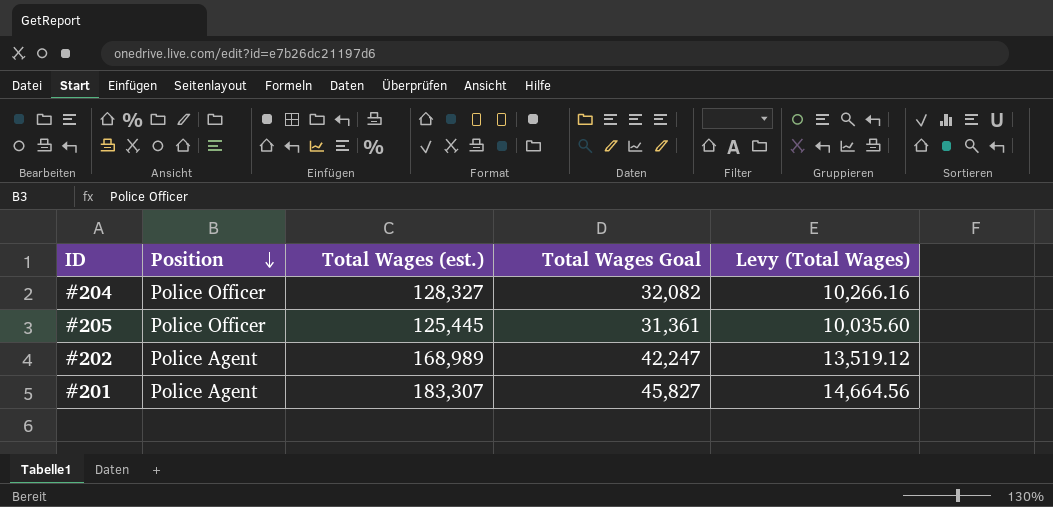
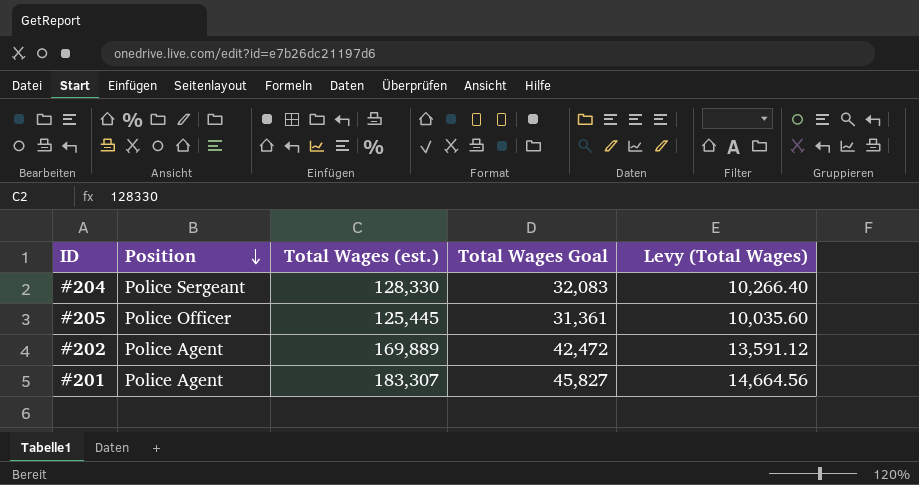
#204 | Position: Police Officer -> Police Sergeant
#204 | Total Wages (est.): 128,327 -> 128,330
#204 | Total Wages Goal: 32,082 -> 32,083
#204 | Levy (Total Wages): 10,266.16 -> 10,266.40
#202 | Total Wages (est.): 168,989 -> 169,889
#202 | Total Wages Goal: 42,247 -> 42,472
#202 | Levy (Total Wages): 13,519.12 -> 13,591.12

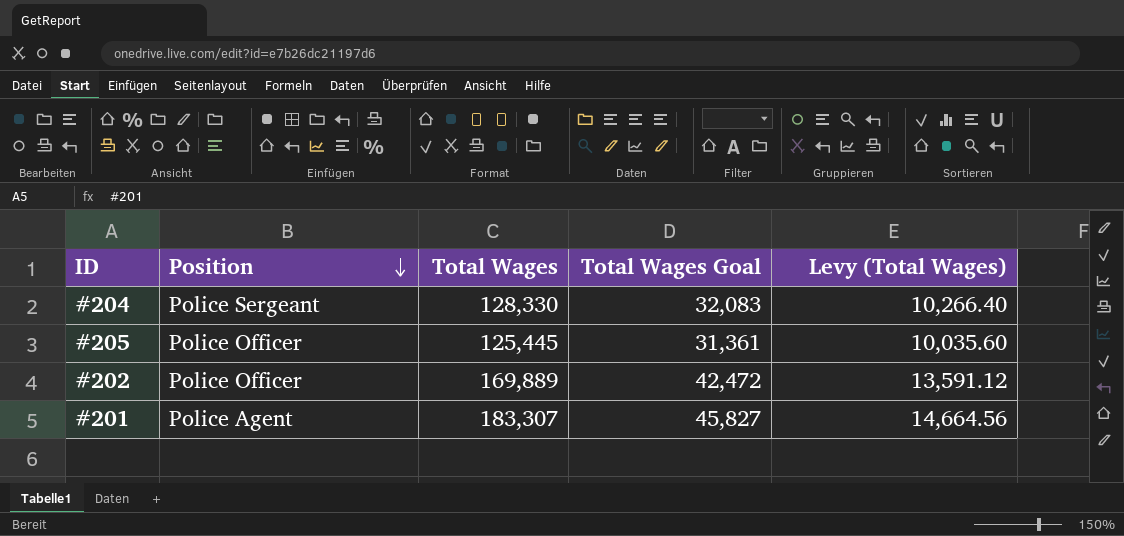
column name: Total Wages (est.) -> Total Wages
#202 | Position: Police Agent -> Police Officer

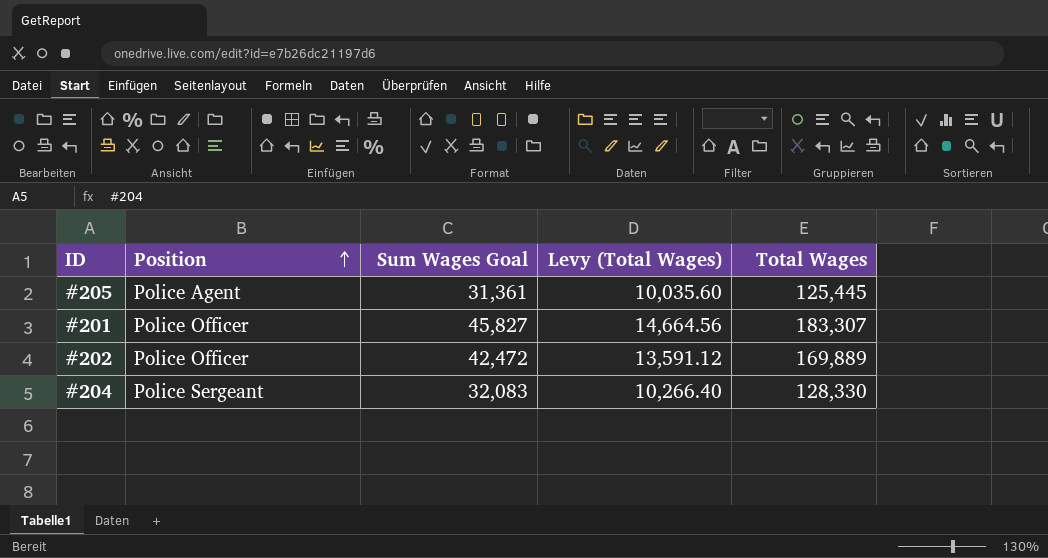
row order: Position descending -> Position ascending
column name: Total Wages Goal -> Sum Wages Goal
column Total Wages | position: 3 -> 5
#205 | Position: Police Officer -> Police Agent
#201 | Position: Police Agent -> Police Officer

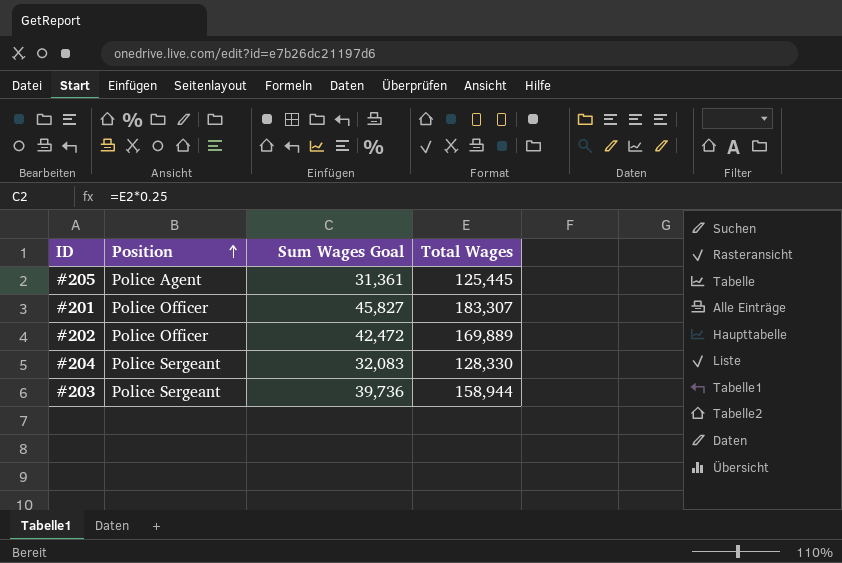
column Levy (Total Wages) | formula: [Total Wages] * 0.08 -> none
row #203: none -> Police Sergeant | 39,736 | 158,944

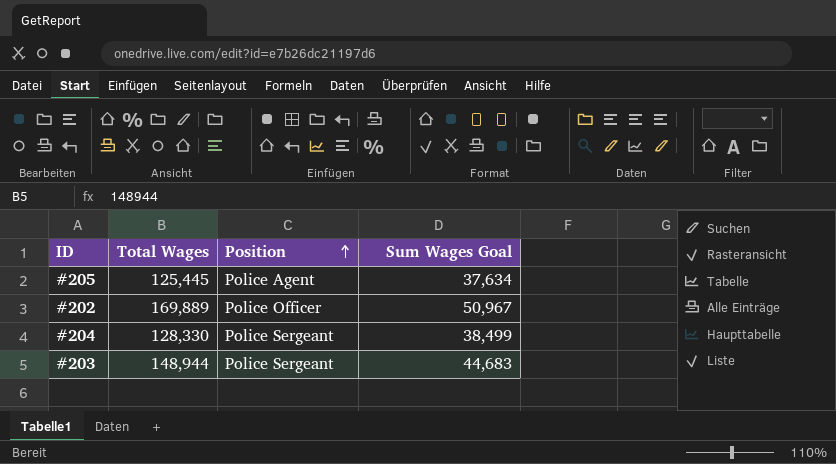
column Total Wages | position: 4 -> 2
column Sum Wages Goal | formula: [Total Wages] * 0.25 -> [Total Wages] * 0.3
row #201: Police Officer | 45,827 | 183,307 -> none
#203 | Total Wages: 158,944 -> 148,944

